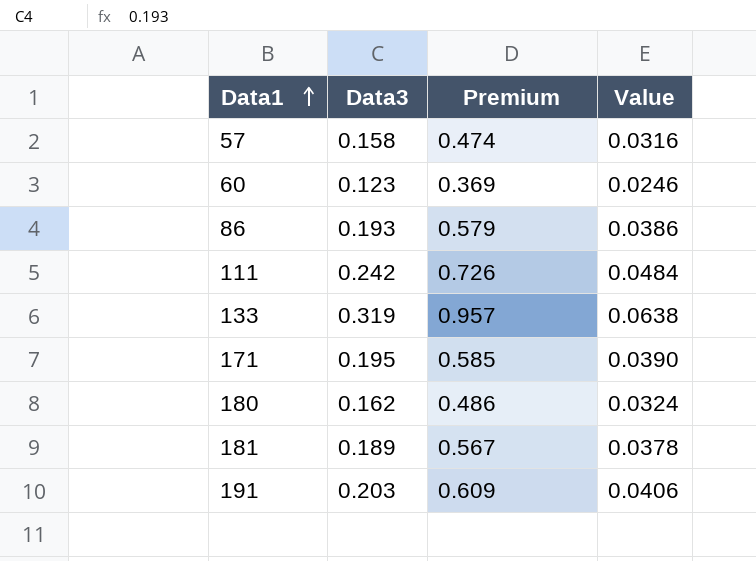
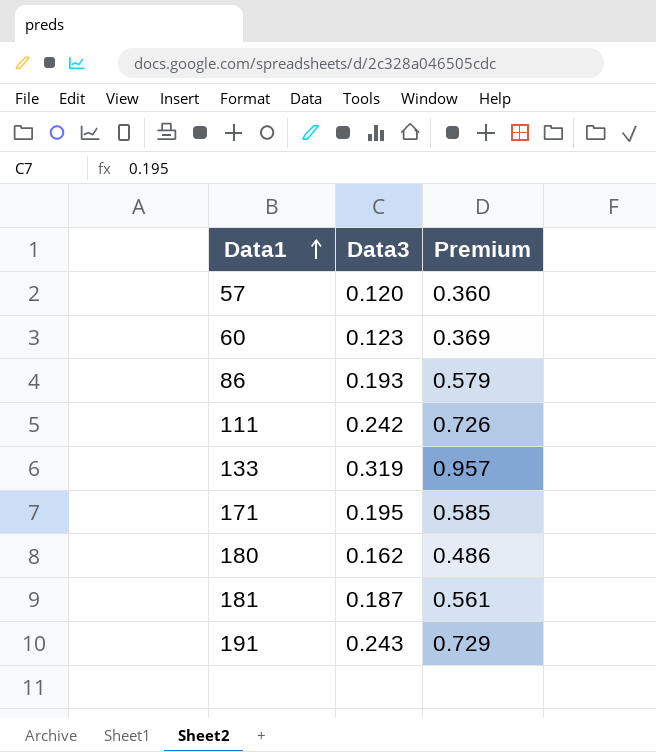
column Value | formula: [Data3] * 0.2 -> none
57 | Data3: 0.158 -> 0.120
57 | Premium: 0.474 -> 0.360
181 | Data3: 0.189 -> 0.187
181 | Premium: 0.567 -> 0.561
191 | Data3: 0.203 -> 0.243
191 | Premium: 0.609 -> 0.729

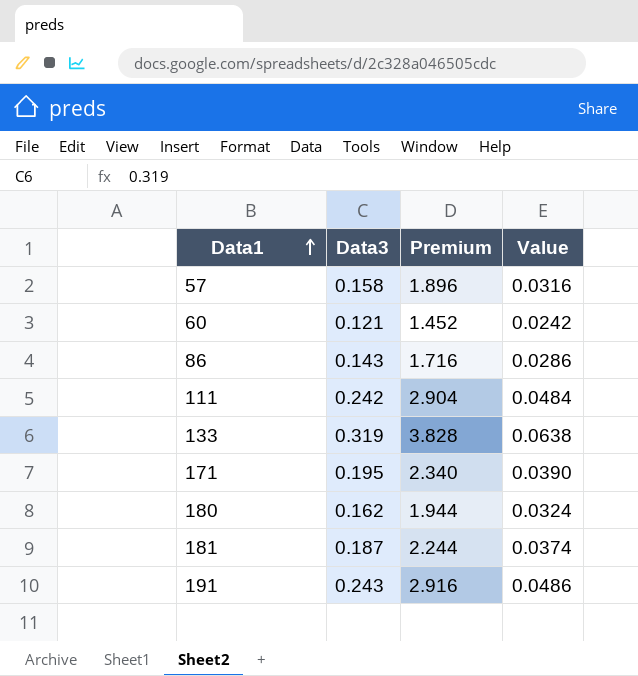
column Premium | formula: [Data3] * 3 -> [Data3] * 12
column Value | formula: none -> [Data3] * 0.2
57 | Data3: 0.120 -> 0.158
60 | Data3: 0.123 -> 0.121
86 | Data3: 0.193 -> 0.143

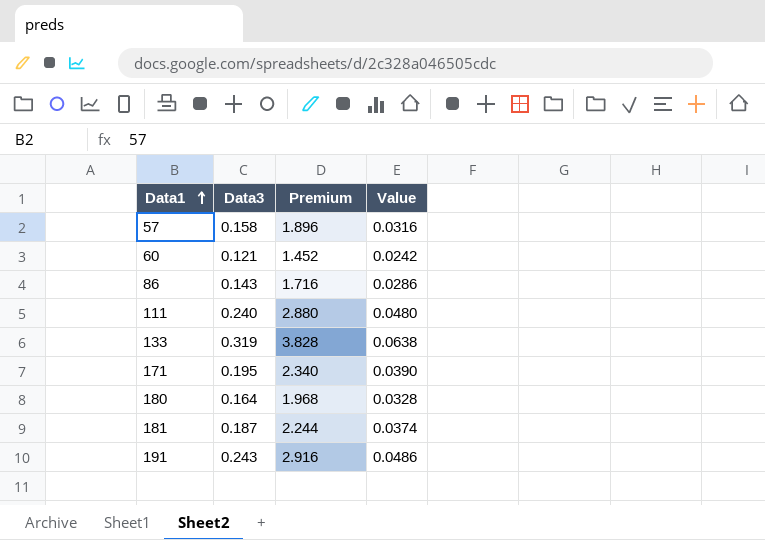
111 | Data3: 0.242 -> 0.240
111 | Premium: 2.904 -> 2.880
111 | Value: 0.0484 -> 0.0480
180 | Data3: 0.162 -> 0.164
180 | Premium: 1.944 -> 1.968
180 | Value: 0.0324 -> 0.0328

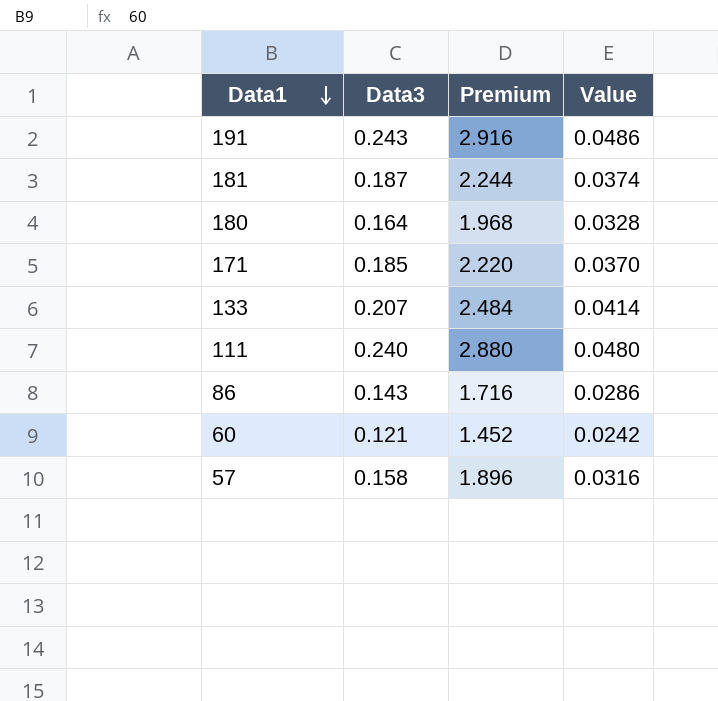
row order: Data1 ascending -> Data1 descending
171 | Data3: 0.195 -> 0.185
171 | Premium: 2.340 -> 2.220
171 | Value: 0.0390 -> 0.0370
133 | Data3: 0.319 -> 0.207
133 | Premium: 3.828 -> 2.484
133 | Value: 0.0638 -> 0.0414

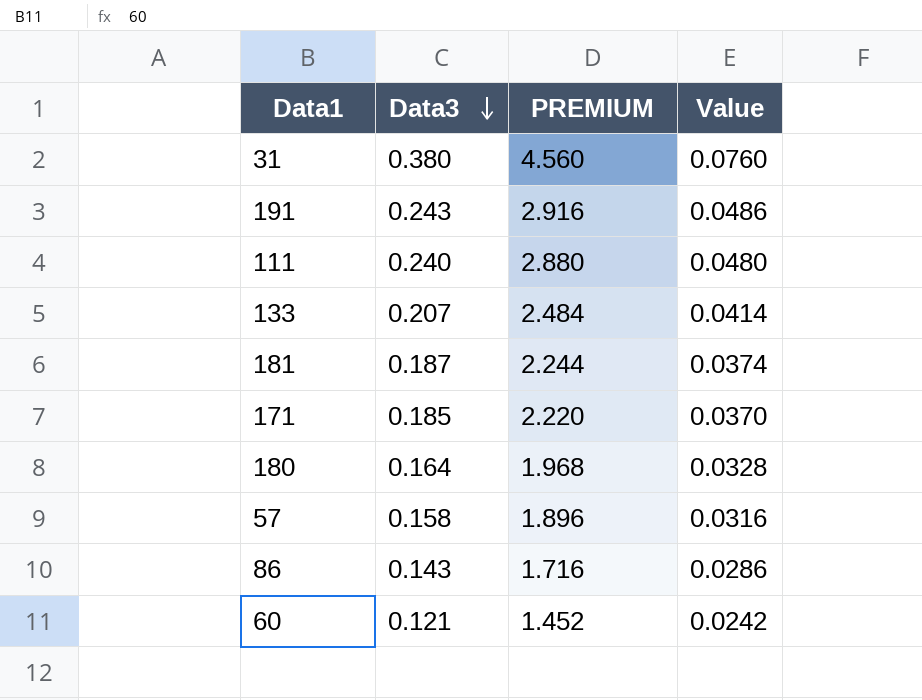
row order: Data1 descending -> Data3 descending
column name: Premium -> PREMIUM
row 31: none -> 0.380 | 4.560 | 0.0760

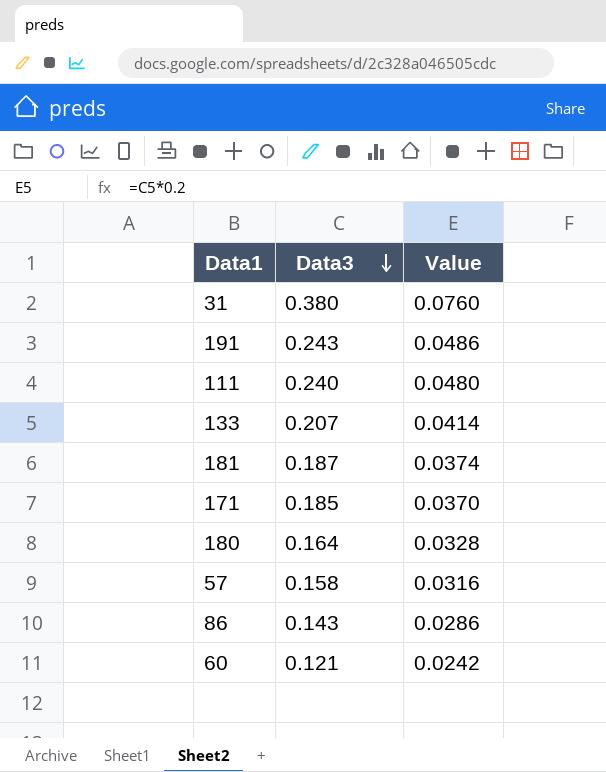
column PREMIUM | formula: [Data3] * 12 -> none

